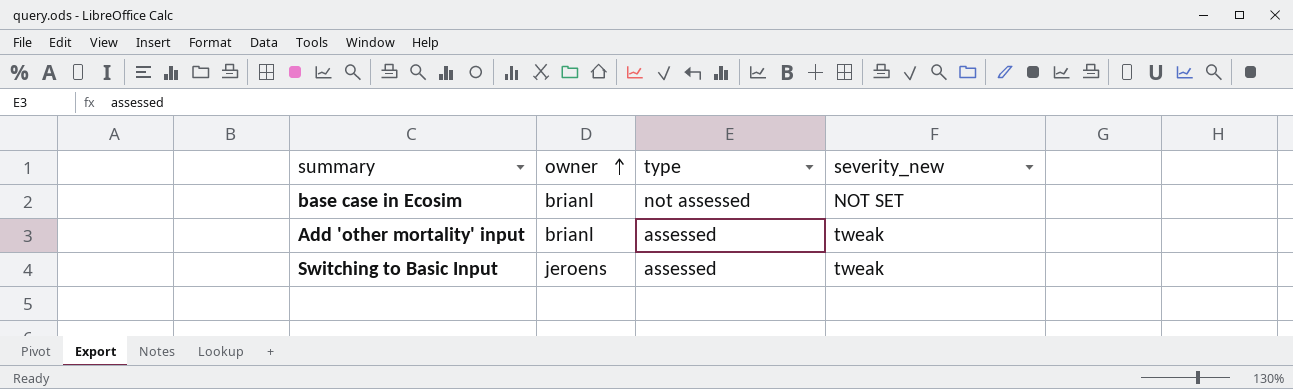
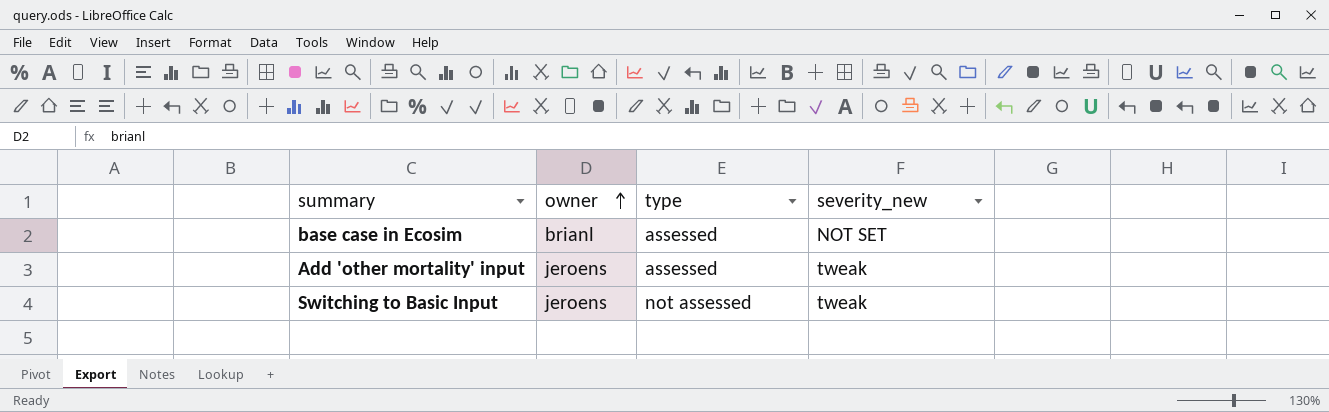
base case in Ecosim | type: not assessed -> assessed
Add 'other mortality' input | owner: brianl -> jeroens
Switching to Basic Input | type: assessed -> not assessed

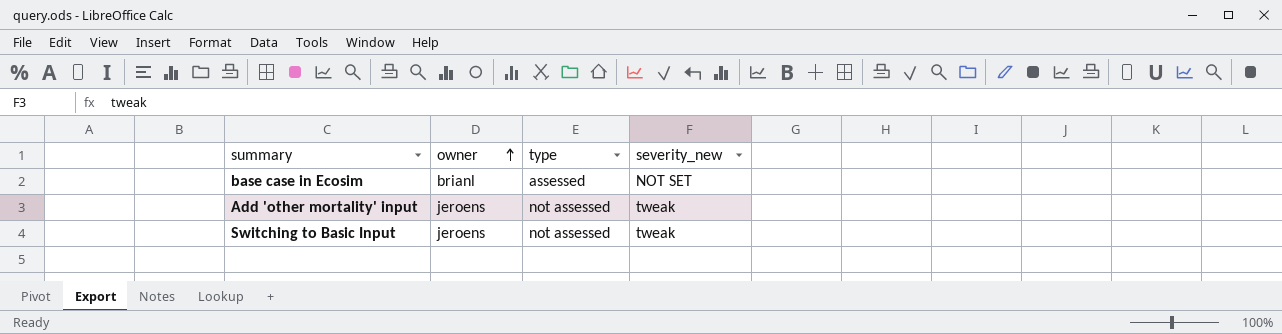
Add 'other mortality' input | type: assessed -> not assessed

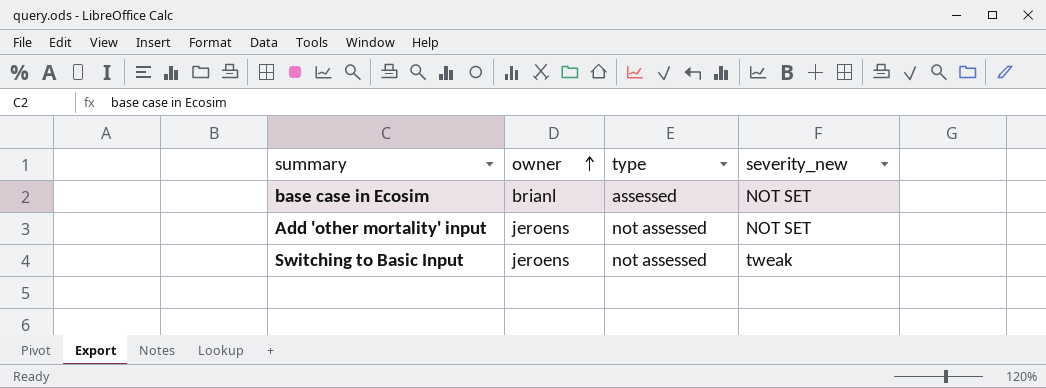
Add 'other mortality' input | severity_new: tweak -> NOT SET

